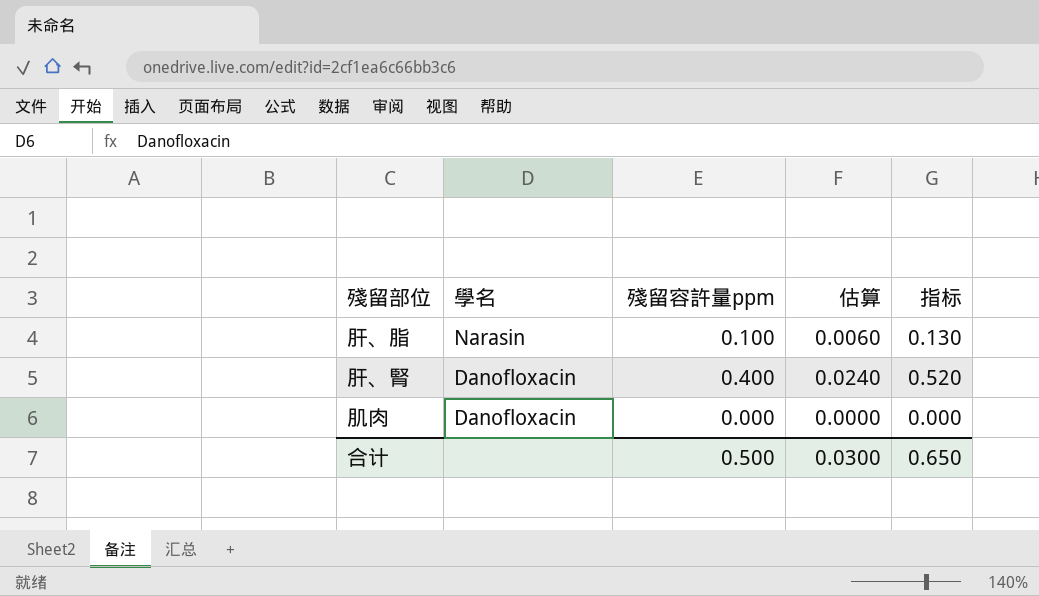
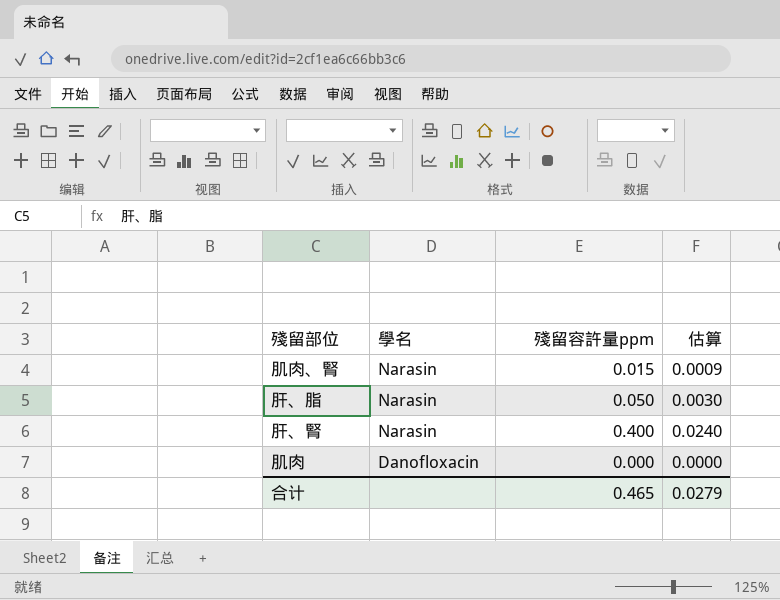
column 指标 | formula: [殘留容許量ppm] * 1.3 -> none
row 肌肉、腎: none -> Narasin | 0.015 | 0.0009
肝、脂 | 殘留容許量ppm: 0.100 -> 0.050
肝、脂 | 估算: 0.0060 -> 0.0030
肝、腎 | 學名: Danofloxacin -> Narasin
合计 | 殘留容許量ppm: 0.500 -> 0.465
合计 | 估算: 0.0300 -> 0.0279

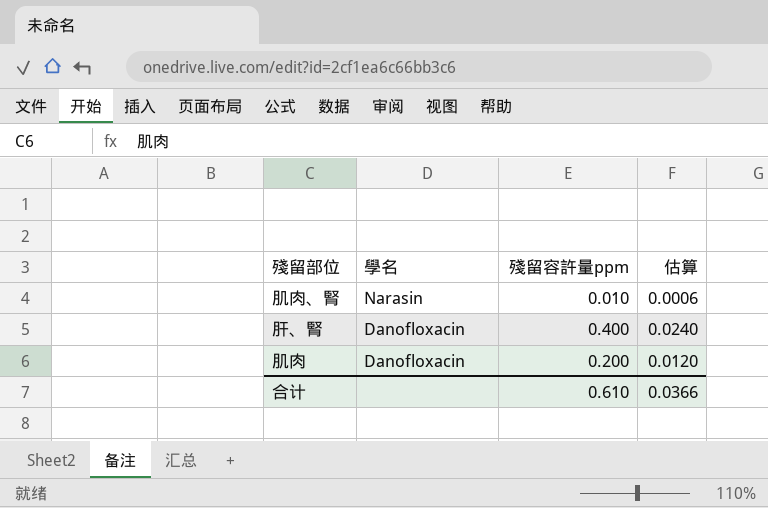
row 肝、脂: Narasin | 0.050 | 0.0030 -> none
肌肉、腎 | 殘留容許量ppm: 0.015 -> 0.010
肌肉、腎 | 估算: 0.0009 -> 0.0006
肝、腎 | 學名: Narasin -> Danofloxacin
肌肉 | 殘留容許量ppm: 0.000 -> 0.200
肌肉 | 估算: 0.0000 -> 0.0120
合计 | 殘留容許量ppm: 0.465 -> 0.610
合计 | 估算: 0.0279 -> 0.0366

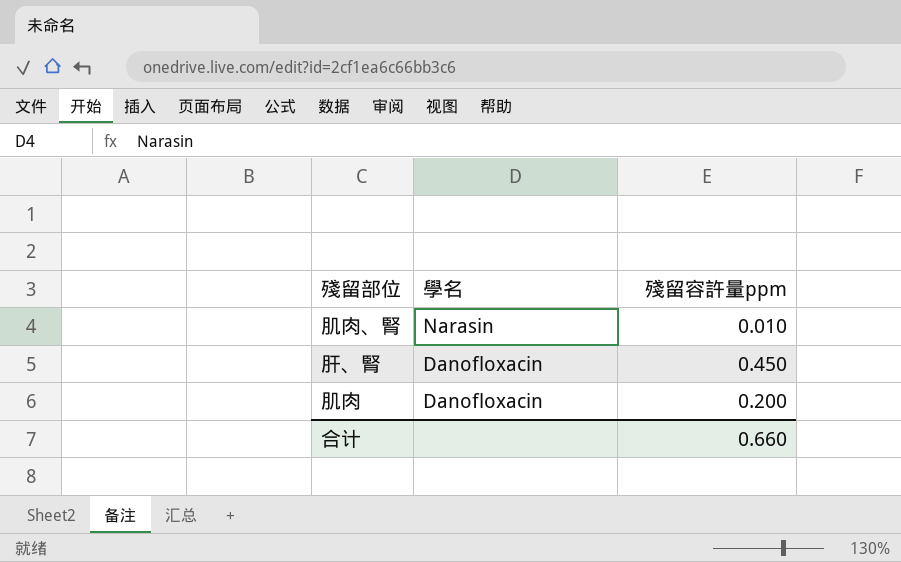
column 估算 | formula: [殘留容許量ppm] * 0.06 -> none
肝、腎 | 殘留容許量ppm: 0.400 -> 0.450
合计 | 殘留容許量ppm: 0.610 -> 0.660

